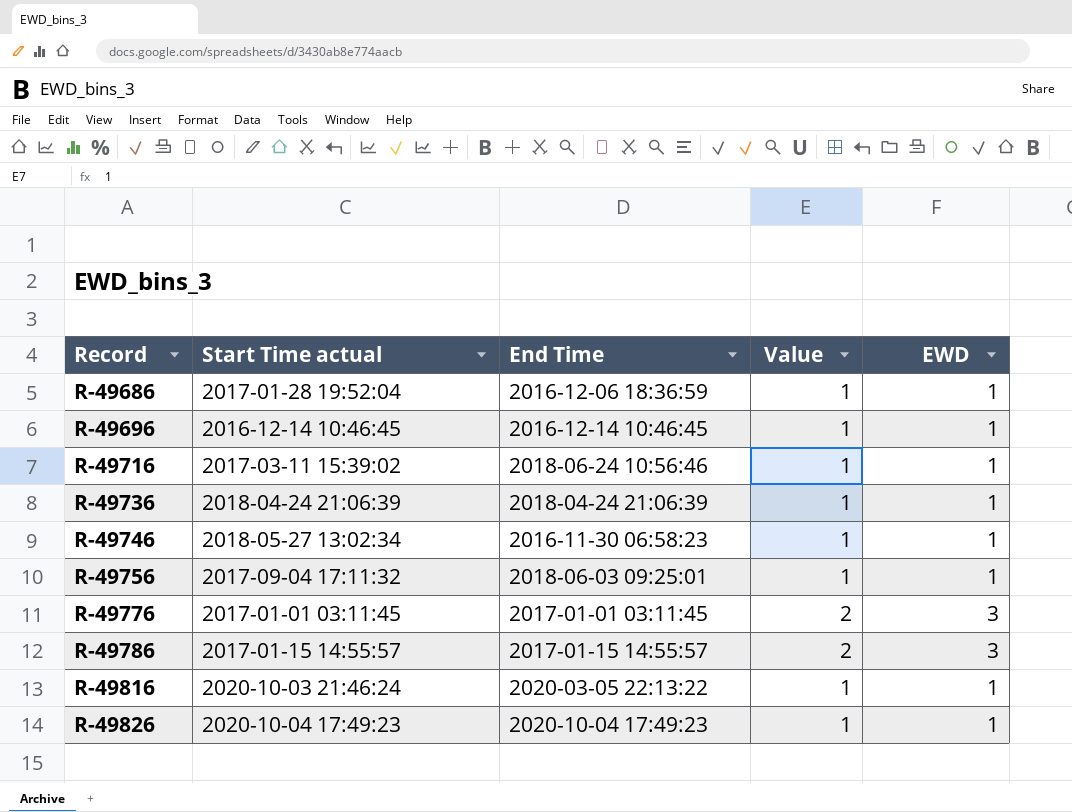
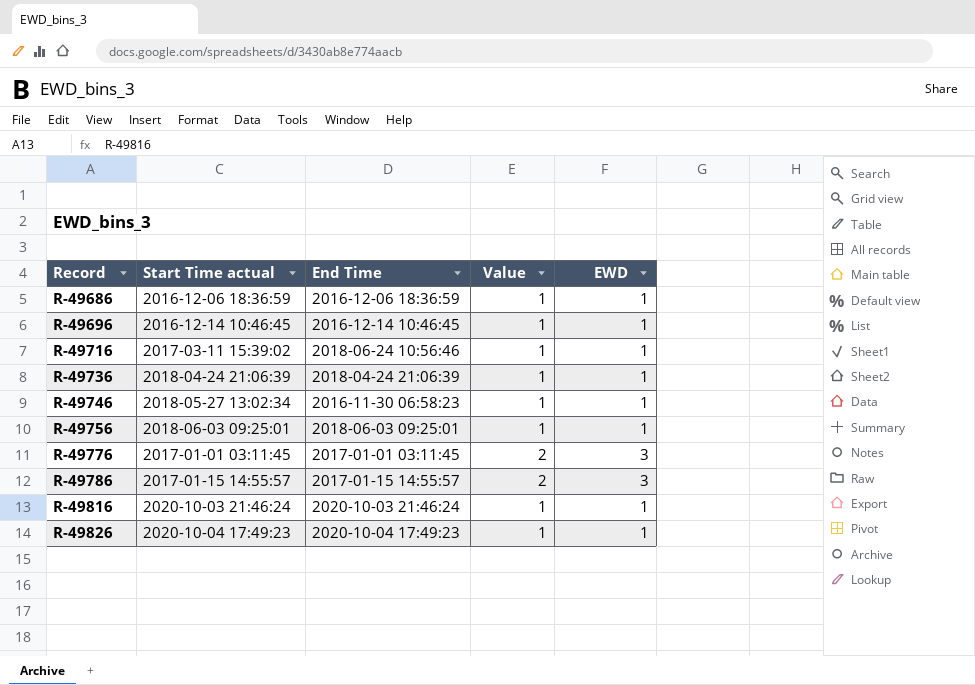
R-49686 | Start Time actual: 2017-01-28 19:52:04 -> 2016-12-06 18:36:59
R-49756 | Start Time actual: 2017-09-04 17:11:32 -> 2018-06-03 09:25:01
R-49816 | End Time: 2020-03-05 22:13:22 -> 2020-10-03 21:46:24

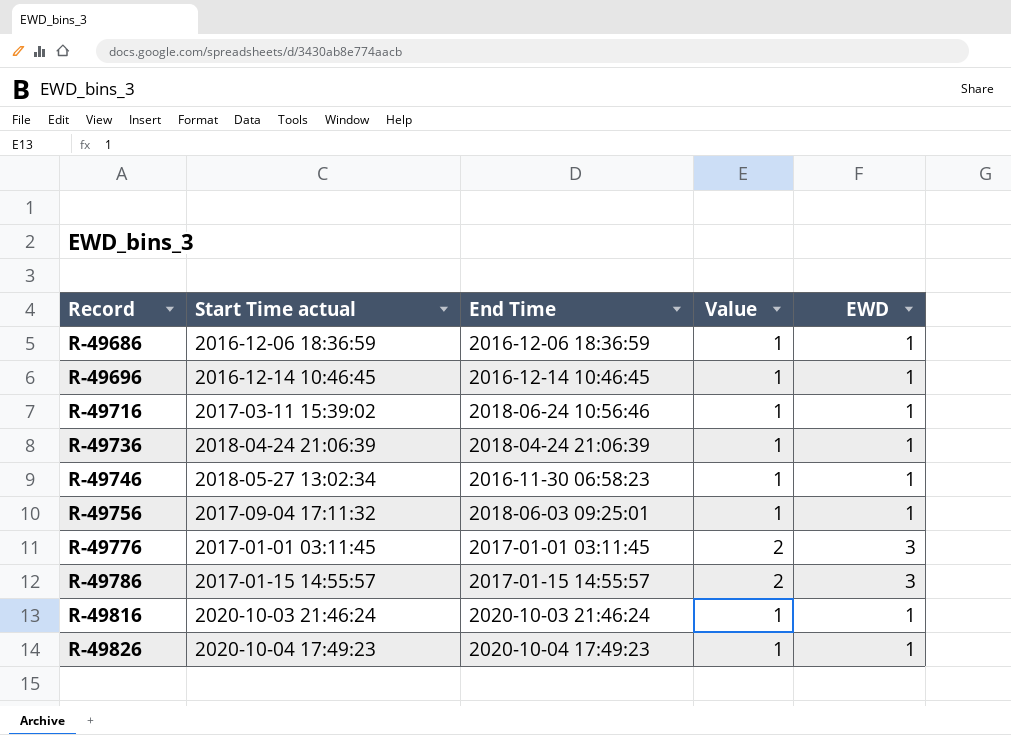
R-49756 | Start Time actual: 2018-06-03 09:25:01 -> 2017-09-04 17:11:32

